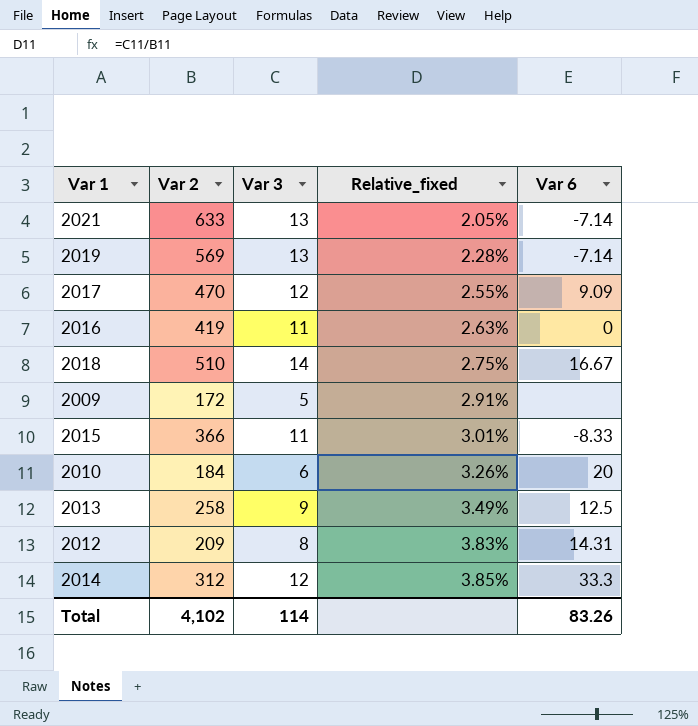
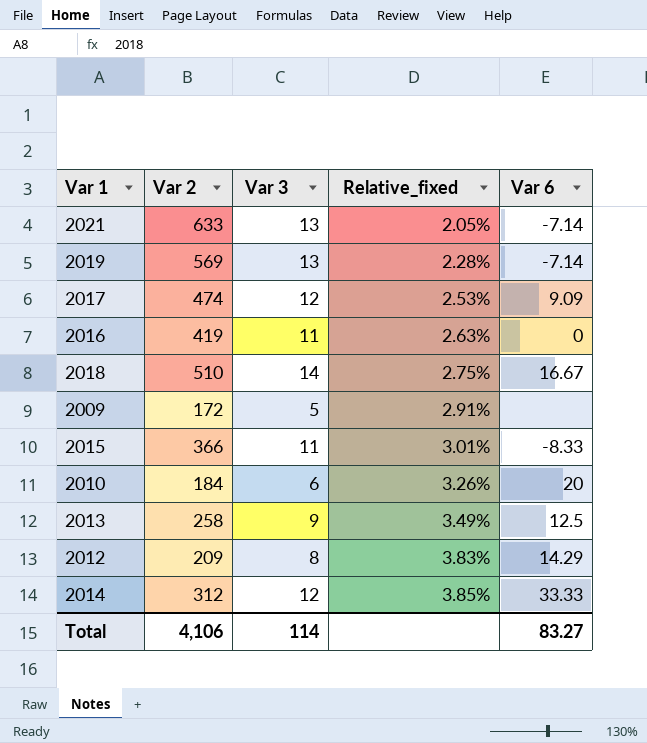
2017 | Var 2: 470 -> 474
2017 | Relative_fixed: 2.55% -> 2.53%
2012 | Var 6: 14.31 -> 14.29
2014 | Var 6: 33.3 -> 33.33
Total | Var 2: 4,102 -> 4,106
Total | Var 6: 83.26 -> 83.27

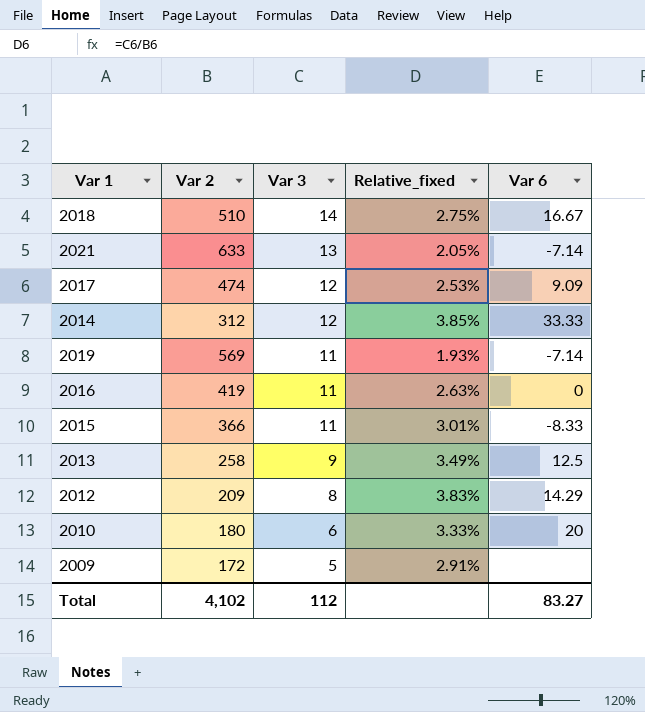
row order: Relative_fixed ascending -> Var 3 descending
2019 | Var 3: 13 -> 11
2019 | Relative_fixed: 2.28% -> 1.93%
2010 | Var 2: 184 -> 180
2010 | Relative_fixed: 3.26% -> 3.33%
Total | Var 2: 4,106 -> 4,102
Total | Var 3: 114 -> 112

